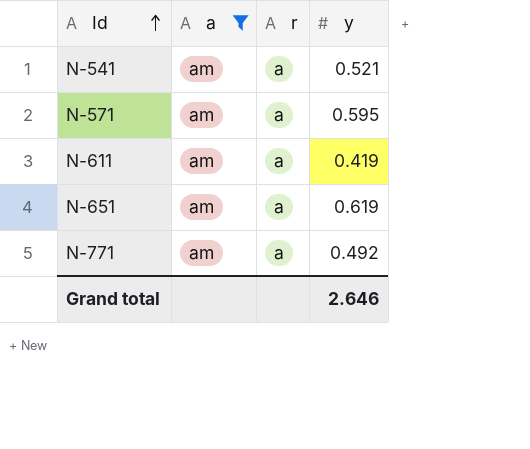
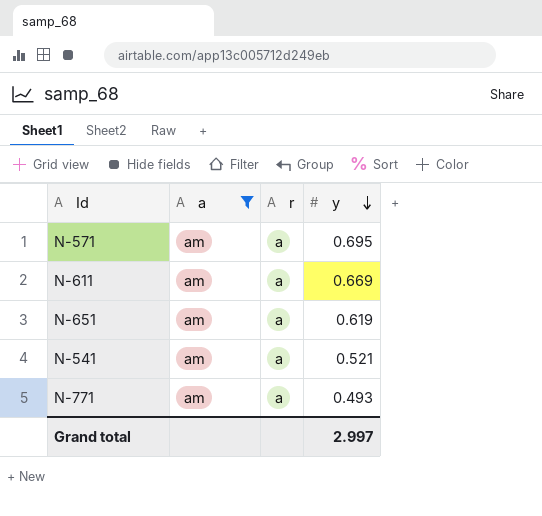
row order: Id ascending -> y descending
N-571 | y: 0.595 -> 0.695
N-611 | y: 0.419 -> 0.669
N-771 | y: 0.492 -> 0.493
Grand total | y: 2.646 -> 2.997

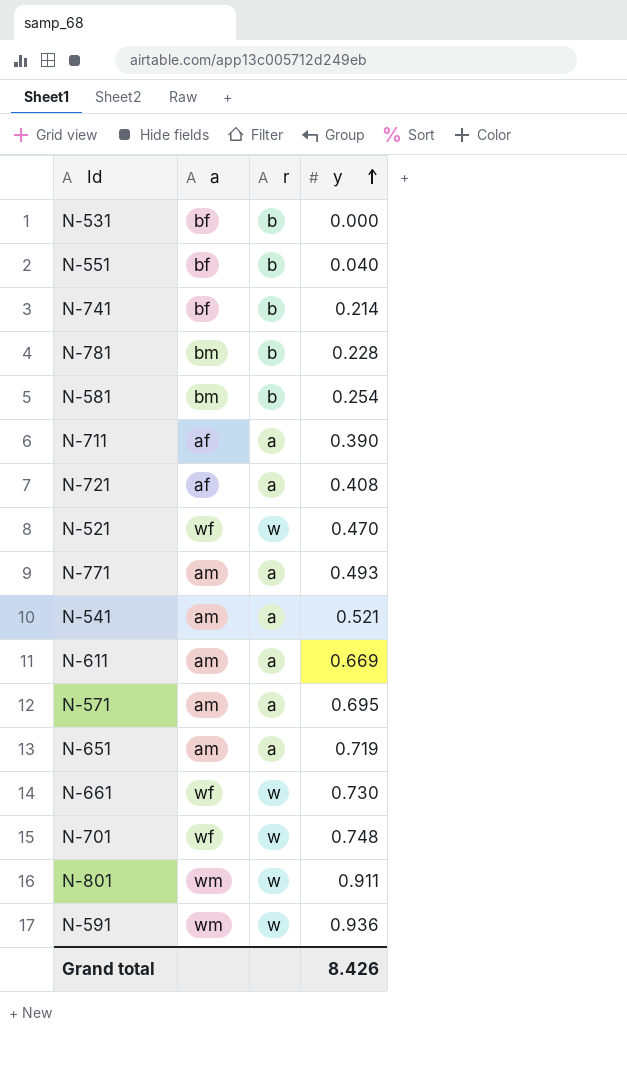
filter: a = am -> none
row order: y descending -> y ascending
N-651 | y: 0.619 -> 0.719
Grand total | y: 2.997 -> 8.426

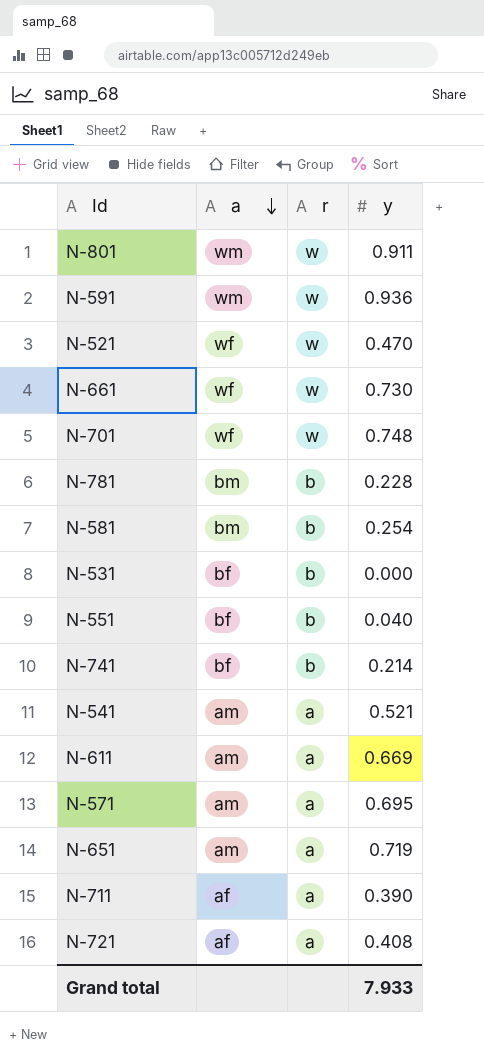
row order: y ascending -> a descending
row N-771: am | a | 0.493 -> none
Grand total | y: 8.426 -> 7.933

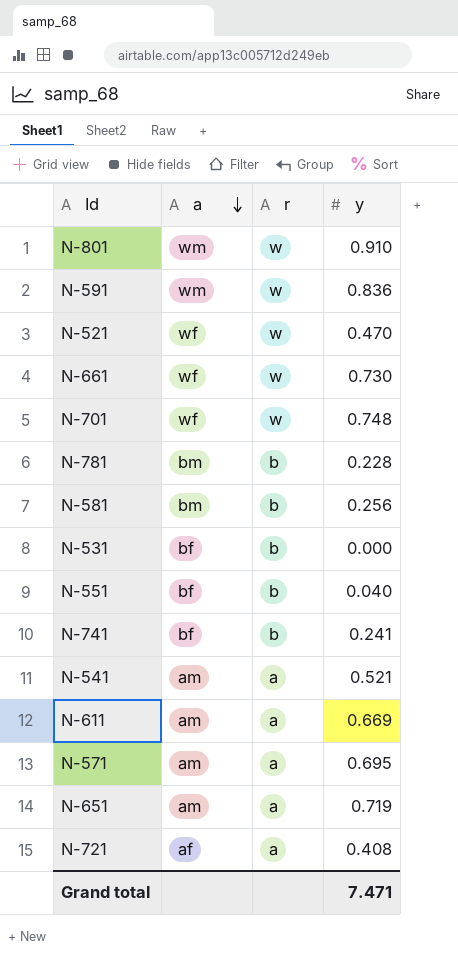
row N-711: af | a | 0.390 -> none
N-801 | y: 0.911 -> 0.910
N-591 | y: 0.936 -> 0.836
N-581 | y: 0.254 -> 0.256
N-741 | y: 0.214 -> 0.241
Grand total | y: 7.933 -> 7.471

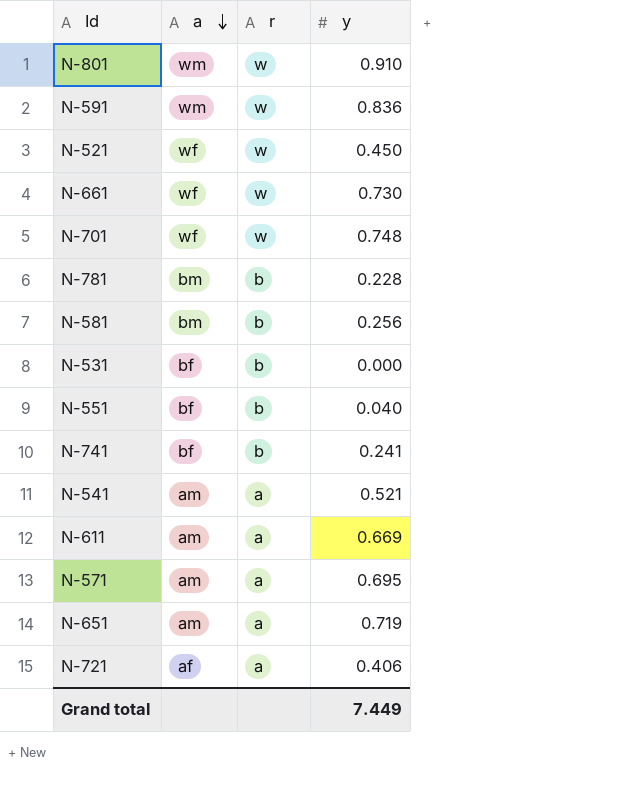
N-521 | y: 0.470 -> 0.450
N-721 | y: 0.408 -> 0.406
Grand total | y: 7.471 -> 7.449

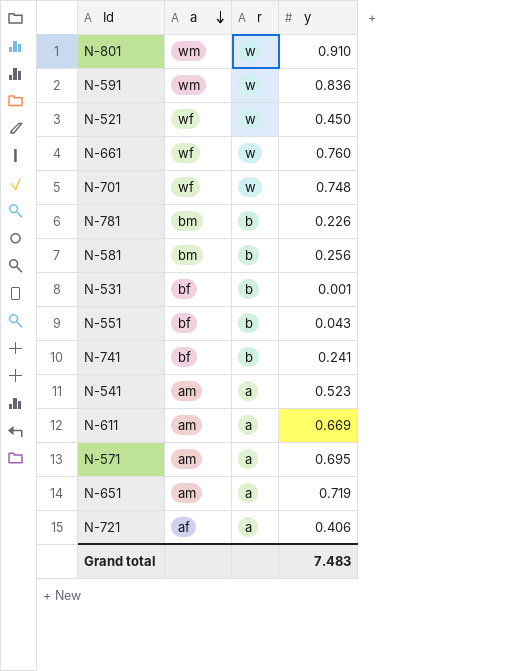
N-661 | y: 0.730 -> 0.760
N-781 | y: 0.228 -> 0.226
N-531 | y: 0.000 -> 0.001
N-551 | y: 0.040 -> 0.043
N-541 | y: 0.521 -> 0.523
Grand total | y: 7.449 -> 7.483

